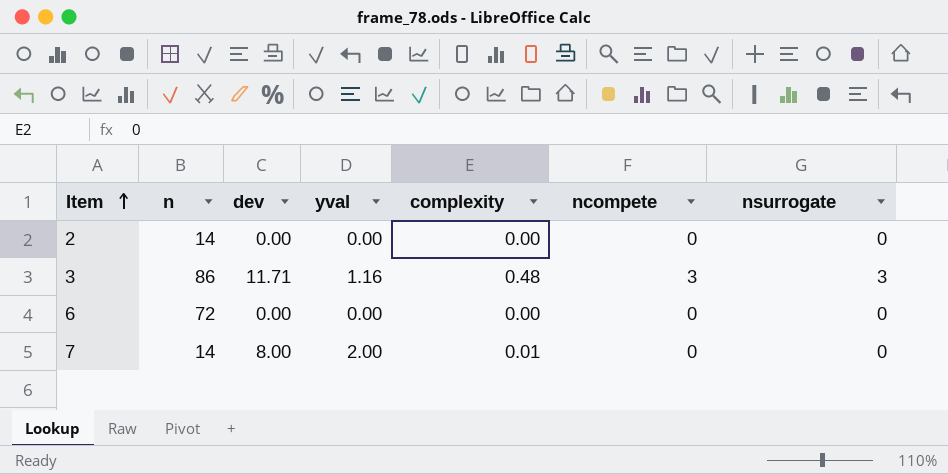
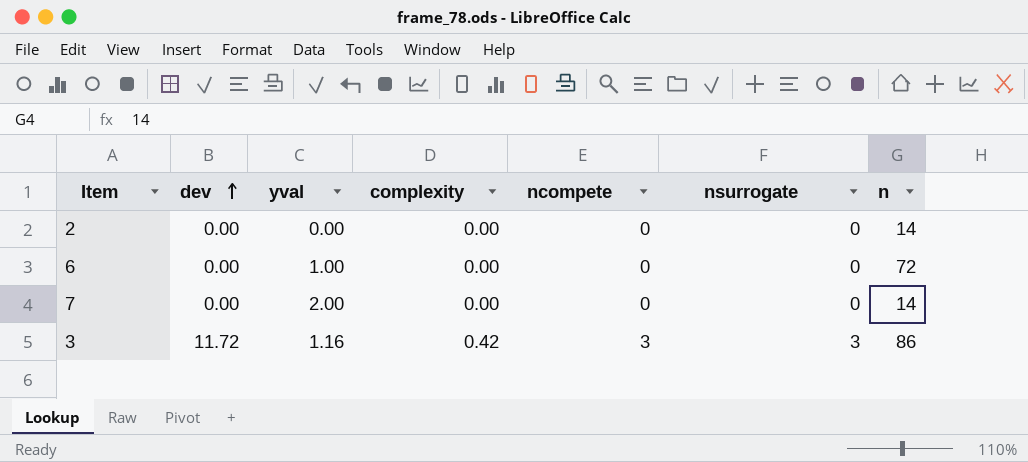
row order: Item ascending -> dev ascending
column n | position: 2 -> 7
6 | yval: 0.00 -> 1.00
7 | dev: 8.00 -> 0.00
7 | complexity: 0.01 -> 0.00
3 | dev: 11.71 -> 11.72
3 | complexity: 0.48 -> 0.42

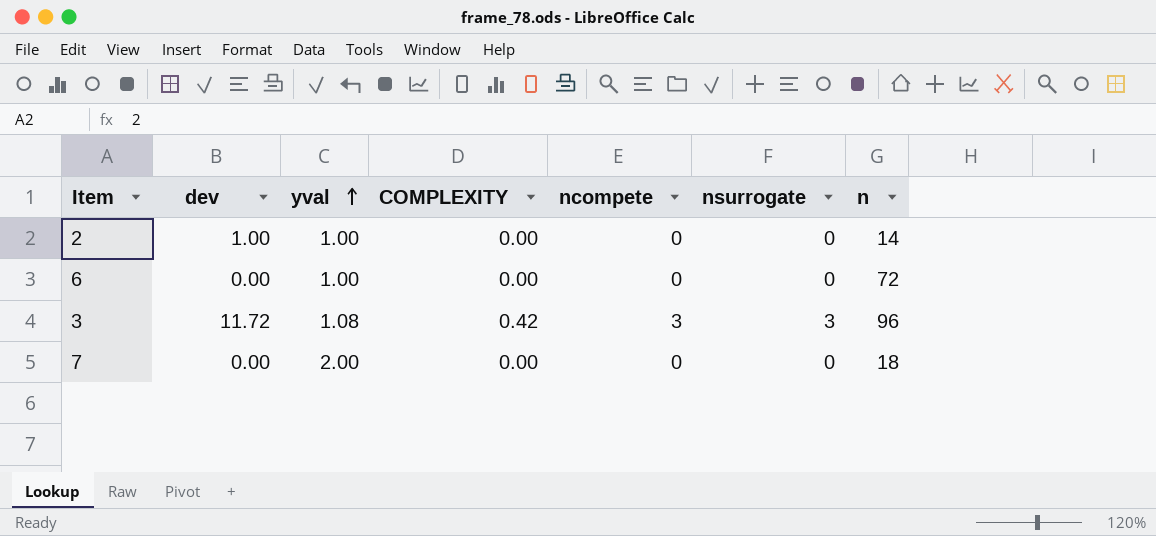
row order: dev ascending -> yval ascending
column name: complexity -> COMPLEXITY
2 | dev: 0.00 -> 1.00
2 | yval: 0.00 -> 1.00
3 | yval: 1.16 -> 1.08
3 | n: 86 -> 96
7 | n: 14 -> 18

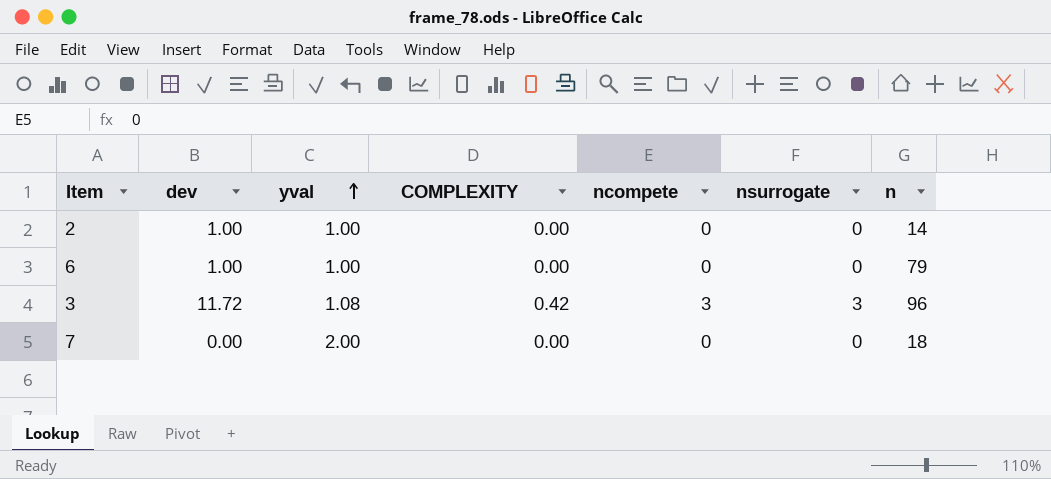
6 | dev: 0.00 -> 1.00
6 | n: 72 -> 79

